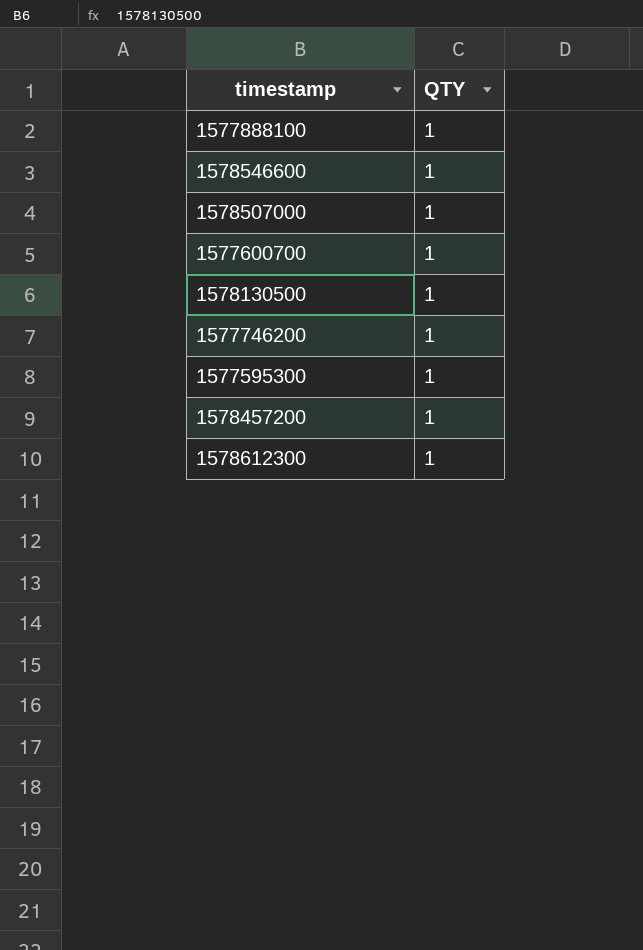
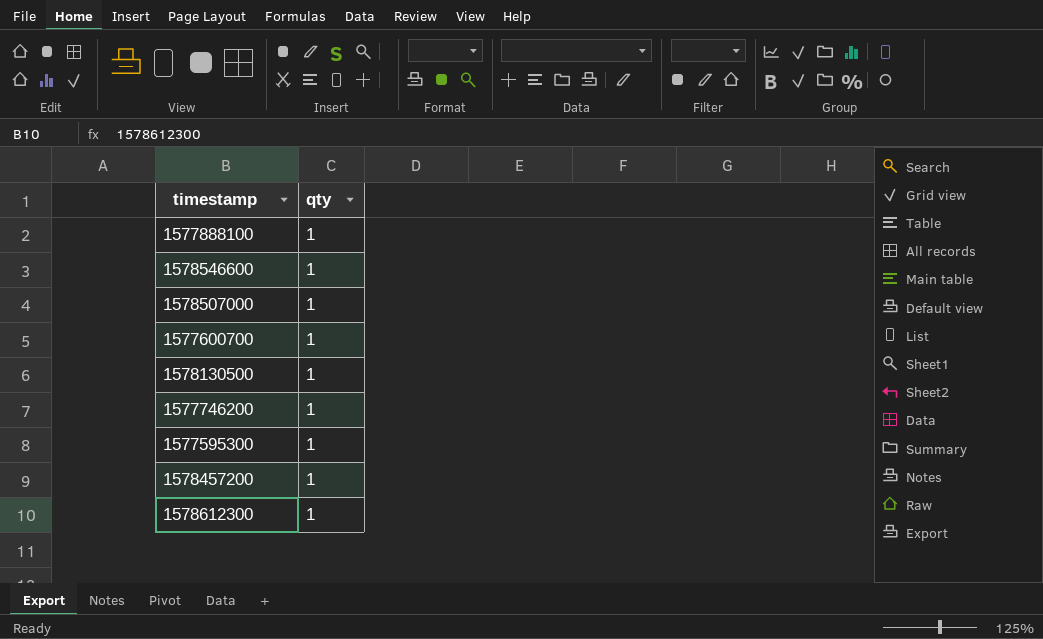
column name: QTY -> qty

